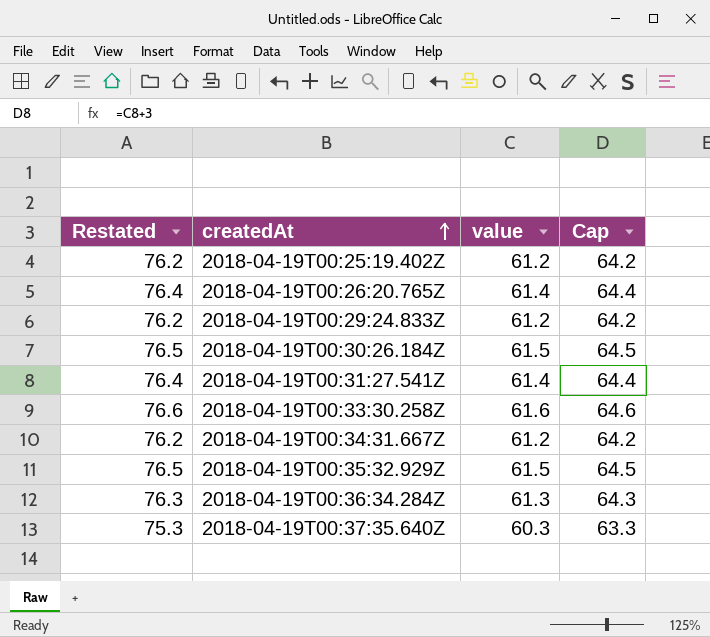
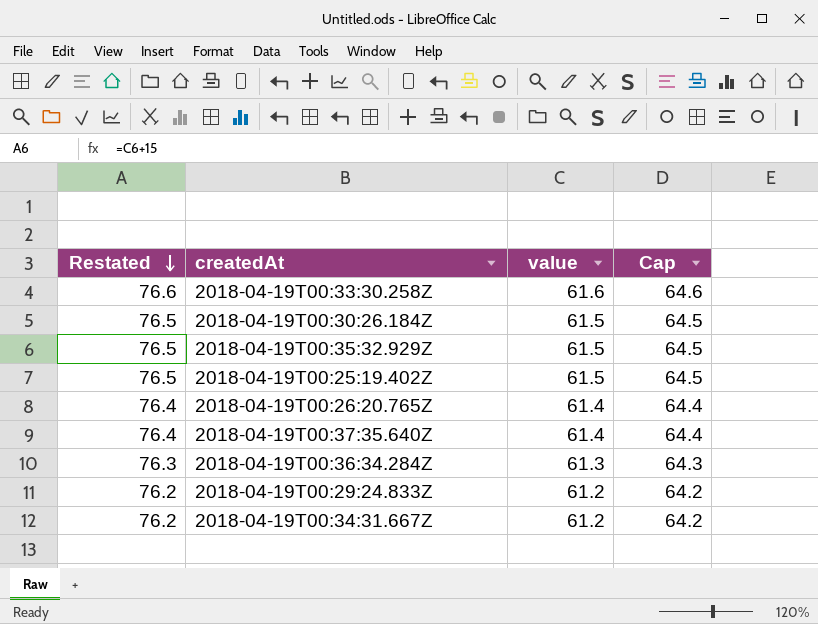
row order: createdAt ascending -> Restated descending
row 2018-04-19T00:31:27.541Z: 76.4 | 61.4 | 64.4 -> none
2018-04-19T00:25:19.402Z | Restated: 76.2 -> 76.5
2018-04-19T00:25:19.402Z | value: 61.2 -> 61.5
2018-04-19T00:25:19.402Z | Cap: 64.2 -> 64.5
2018-04-19T00:37:35.640Z | Restated: 75.3 -> 76.4
2018-04-19T00:37:35.640Z | value: 60.3 -> 61.4
2018-04-19T00:37:35.640Z | Cap: 63.3 -> 64.4

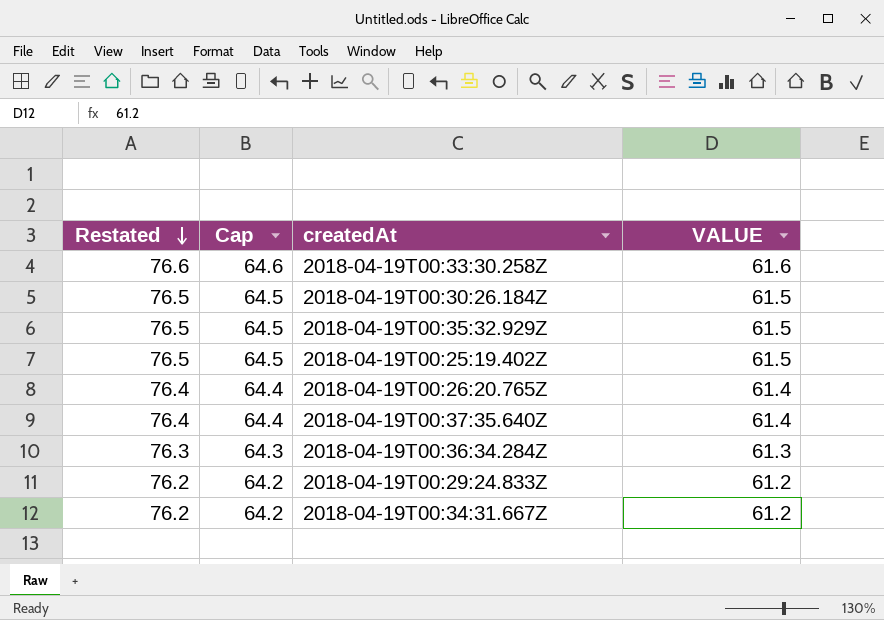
column Cap | position: 4 -> 2
column name: value -> VALUE

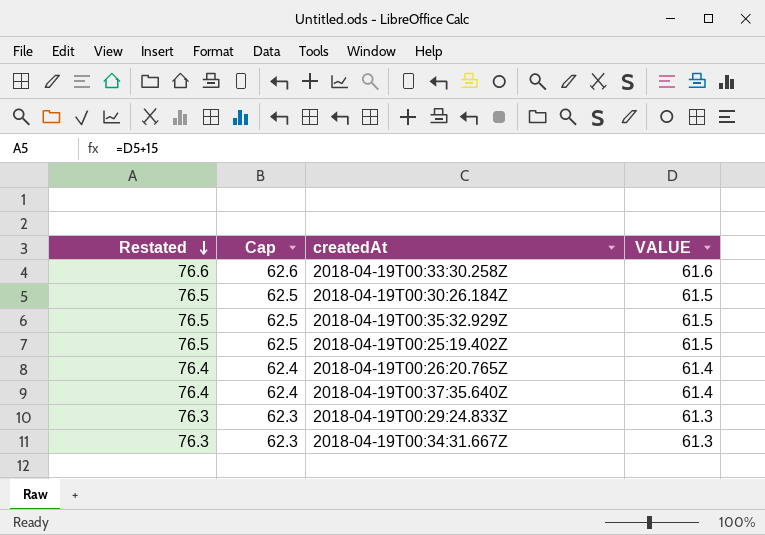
column Cap | formula: [VALUE] + 3 -> [VALUE] + 1
row 2018-04-19T00:36:34.284Z: 76.3 | 64.3 | 61.3 -> none
2018-04-19T00:29:24.833Z | Restated: 76.2 -> 76.3
2018-04-19T00:29:24.833Z | VALUE: 61.2 -> 61.3
2018-04-19T00:34:31.667Z | Restated: 76.2 -> 76.3
2018-04-19T00:34:31.667Z | VALUE: 61.2 -> 61.3

